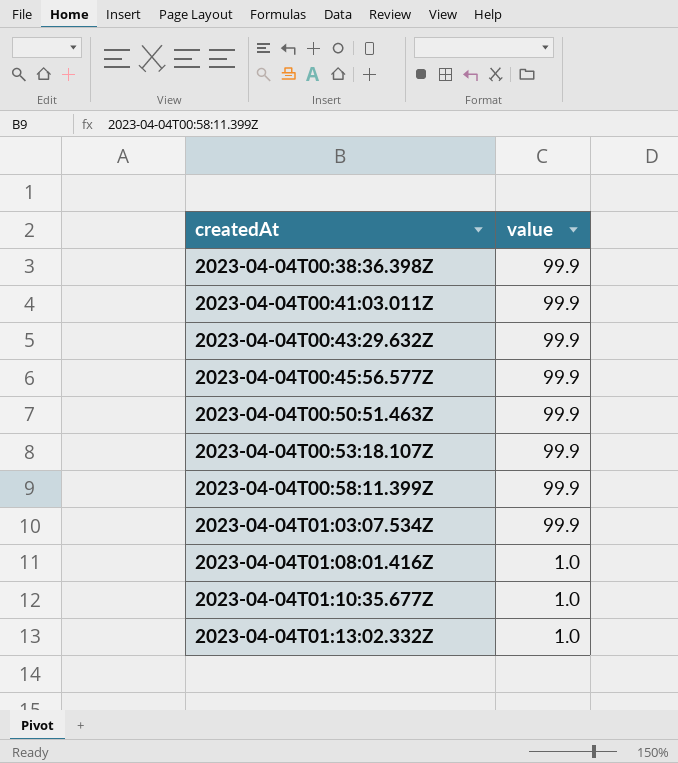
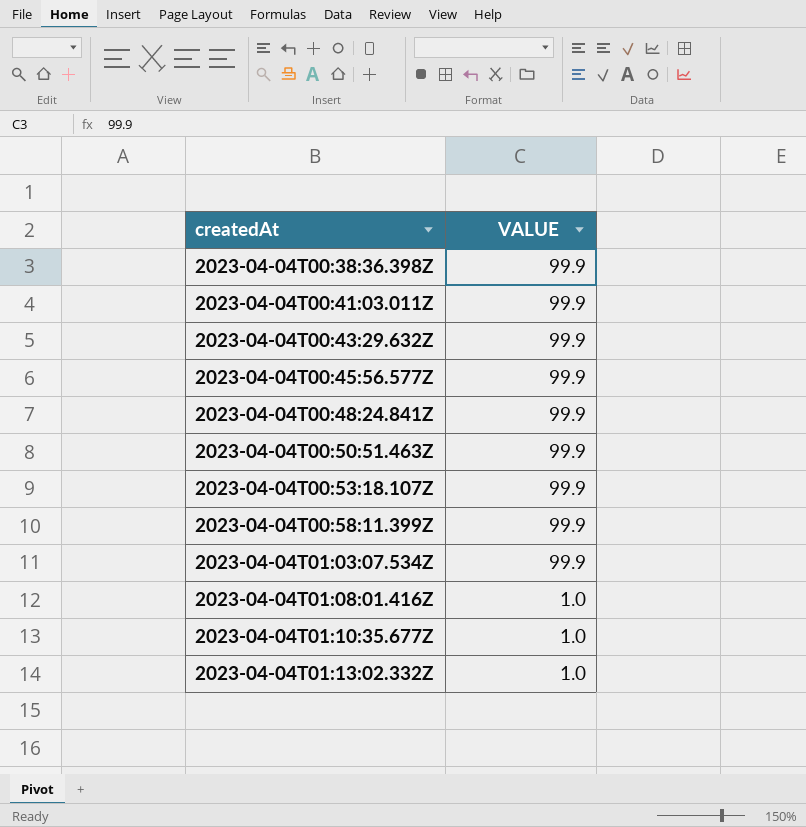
column name: value -> VALUE
row 2023-04-04T00:48:24.841Z: none -> 99.9

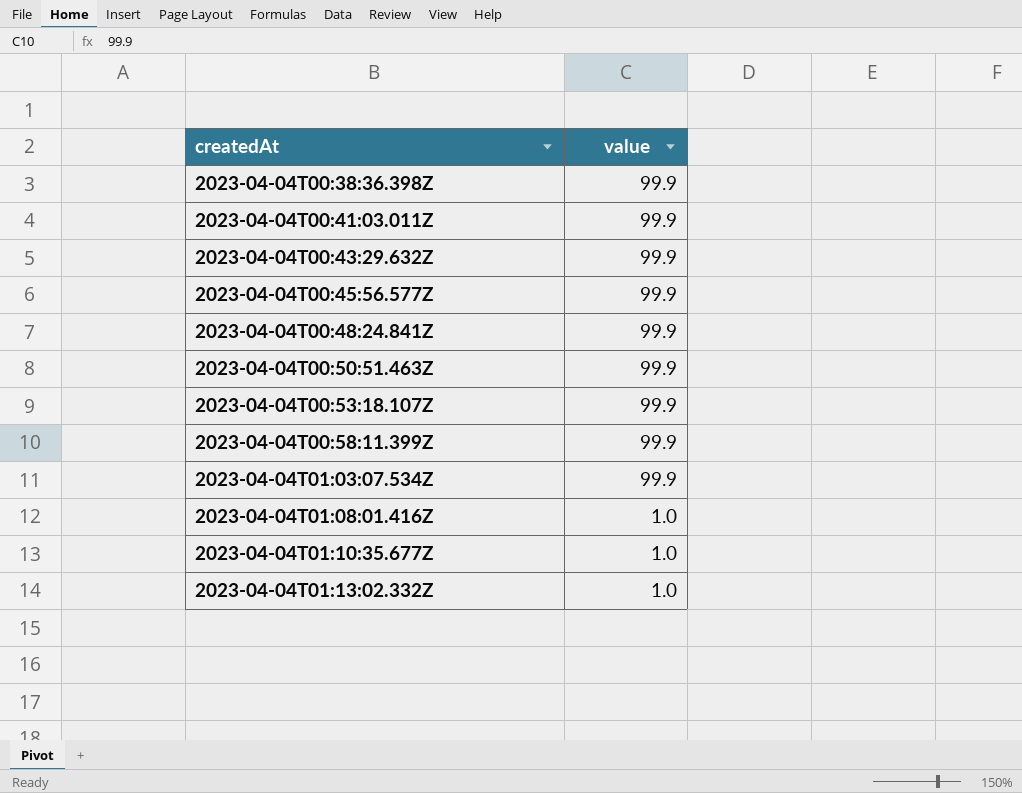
column name: VALUE -> value

